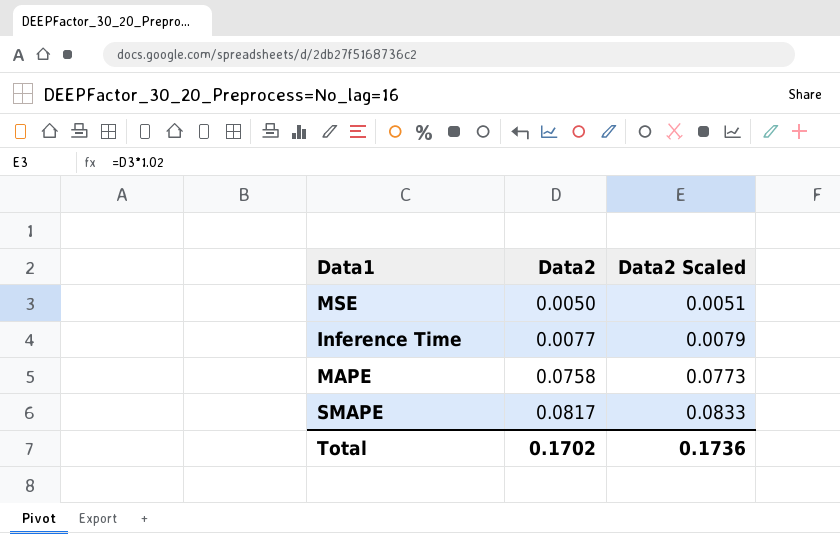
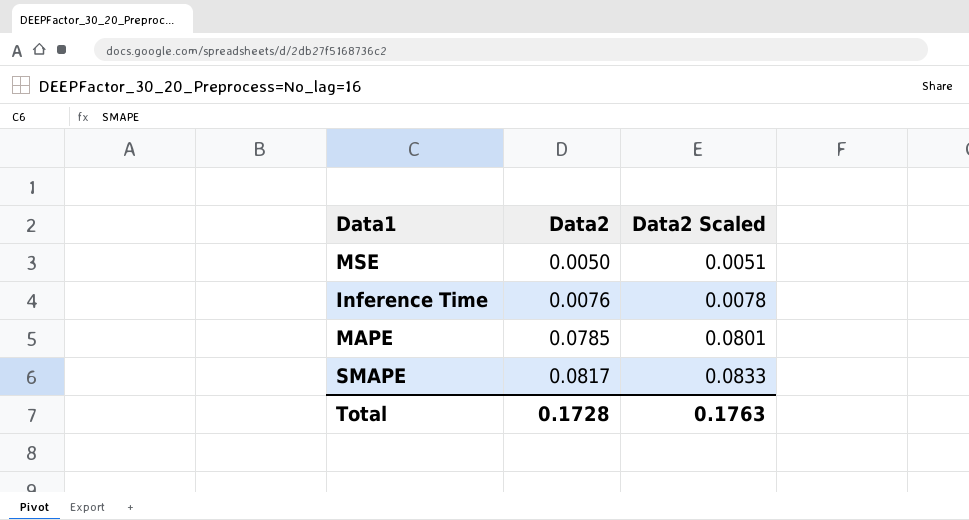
Inference Time | Data2: 0.0077 -> 0.0076
Inference Time | Data2 Scaled: 0.0079 -> 0.0078
MAPE | Data2: 0.0758 -> 0.0785
MAPE | Data2 Scaled: 0.0773 -> 0.0801
Total | Data2: 0.1702 -> 0.1728
Total | Data2 Scaled: 0.1736 -> 0.1763

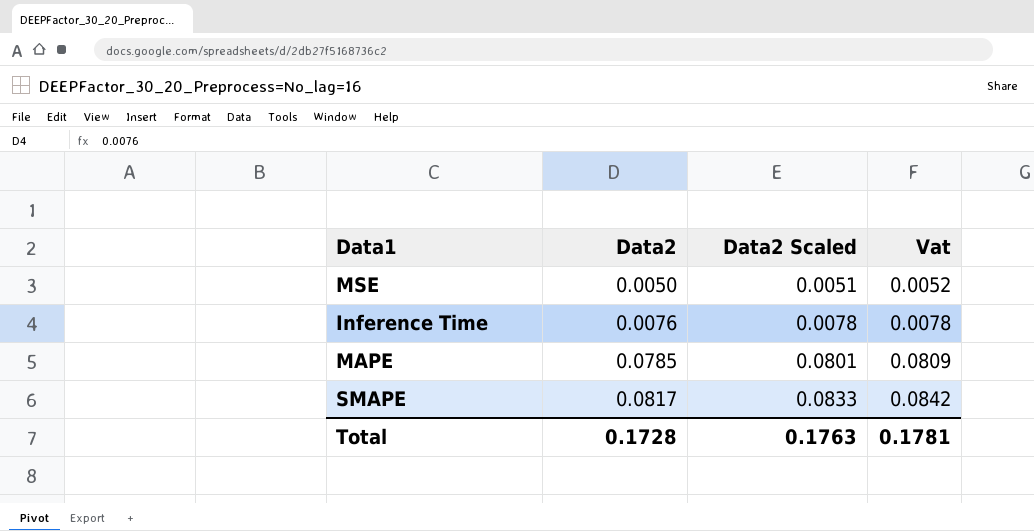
column Vat | formula: none -> [Data2] * 1.03

